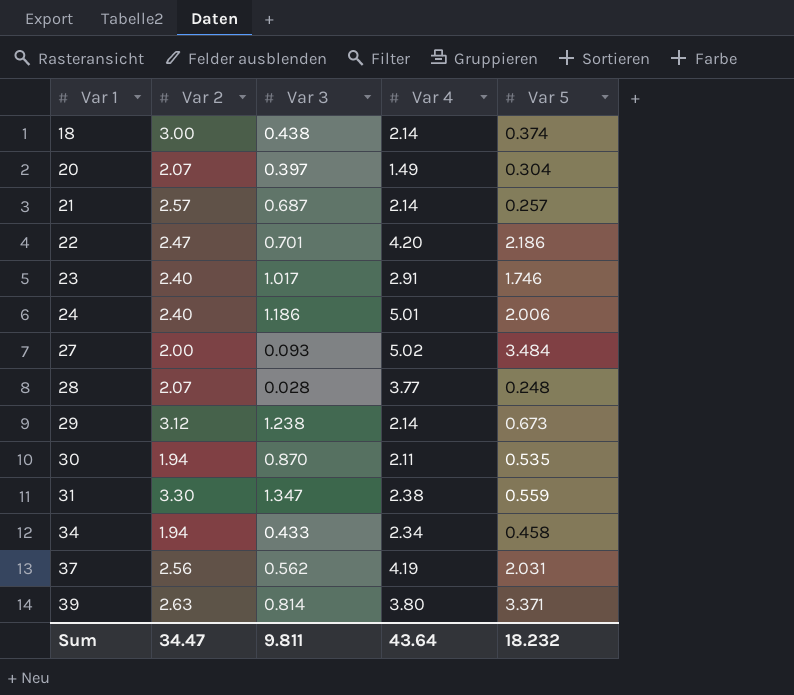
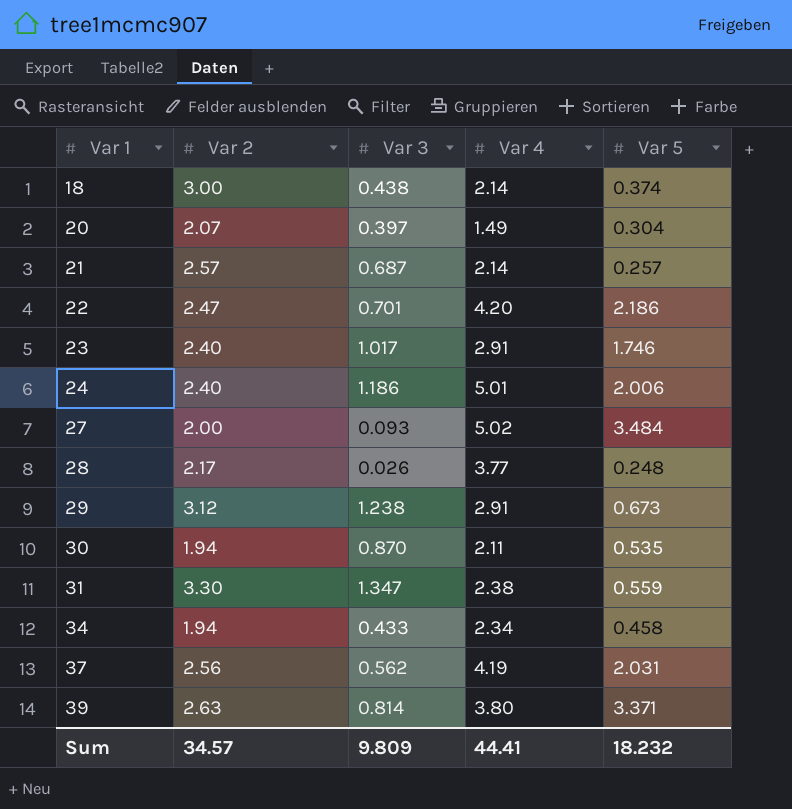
28 | Var 2: 2.07 -> 2.17
28 | Var 3: 0.028 -> 0.026
29 | Var 4: 2.14 -> 2.91
Sum | Var 2: 34.47 -> 34.57
Sum | Var 3: 9.811 -> 9.809
Sum | Var 4: 43.64 -> 44.41

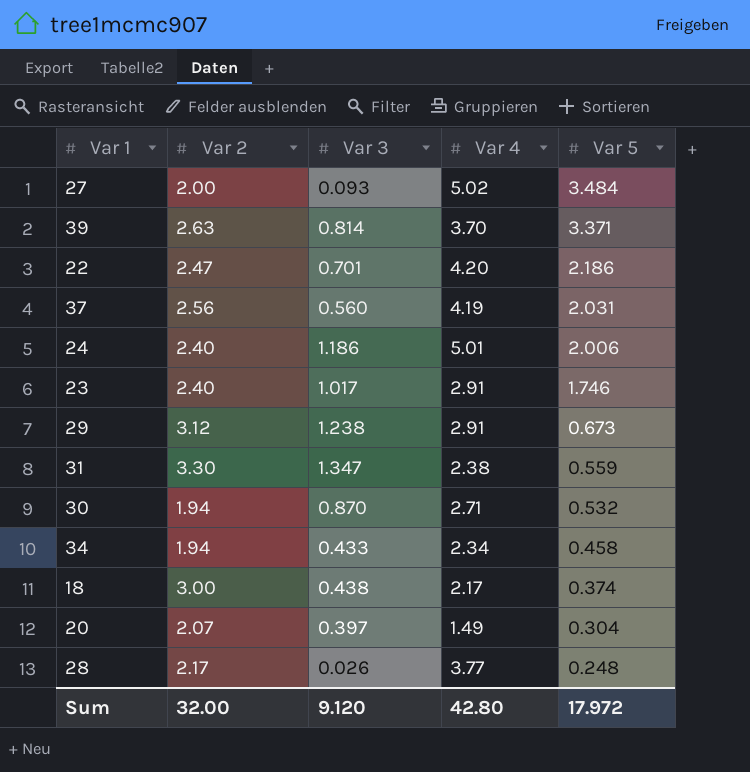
row order: Var 1 ascending -> Var 5 descending
row 21: 2.57 | 0.687 | 2.14 | 0.257 -> none
39 | Var 4: 3.80 -> 3.70
37 | Var 3: 0.562 -> 0.560
30 | Var 4: 2.11 -> 2.71
30 | Var 5: 0.535 -> 0.532
18 | Var 4: 2.14 -> 2.17
Sum | Var 2: 34.57 -> 32.00
Sum | Var 3: 9.809 -> 9.120
Sum | Var 4: 44.41 -> 42.80
Sum | Var 5: 18.232 -> 17.972

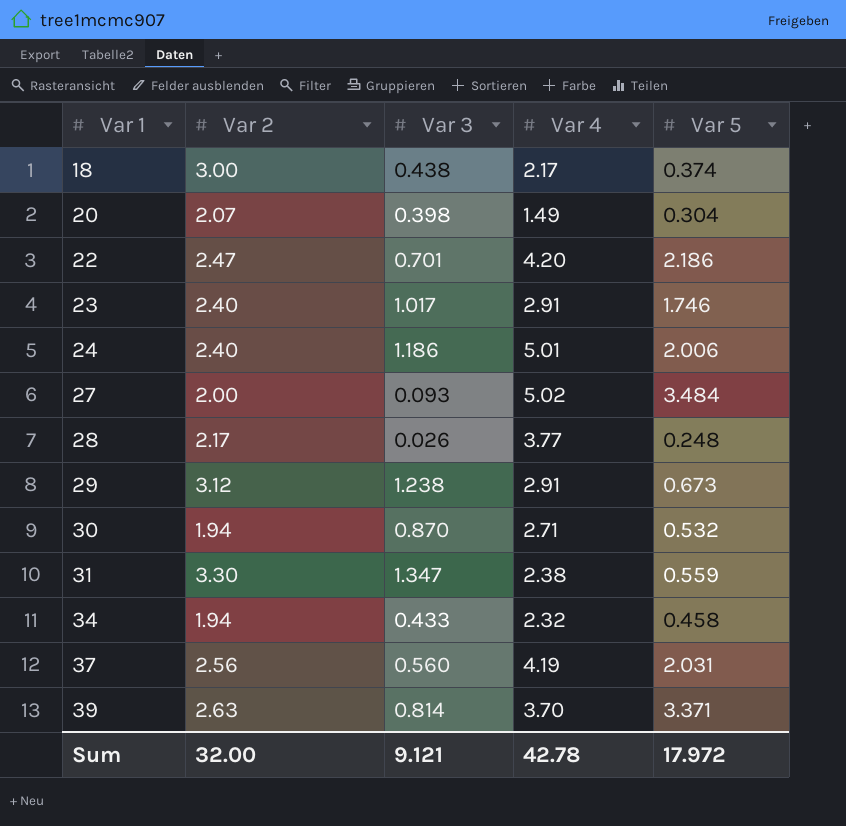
row order: Var 5 descending -> Var 1 ascending
20 | Var 3: 0.397 -> 0.398
34 | Var 4: 2.34 -> 2.32
Sum | Var 3: 9.120 -> 9.121
Sum | Var 4: 42.80 -> 42.78

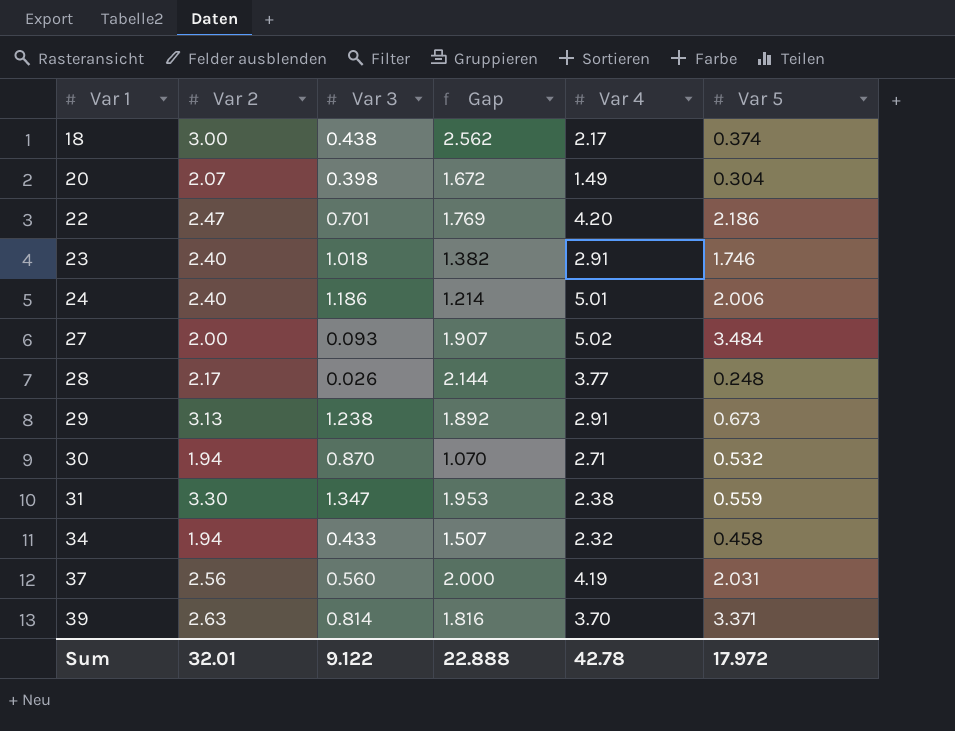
column Gap | formula: none -> [Var 2] - [Var 3]
23 | Var 3: 1.017 -> 1.018
29 | Var 2: 3.12 -> 3.13
Sum | Var 2: 32.00 -> 32.01
Sum | Var 3: 9.121 -> 9.122

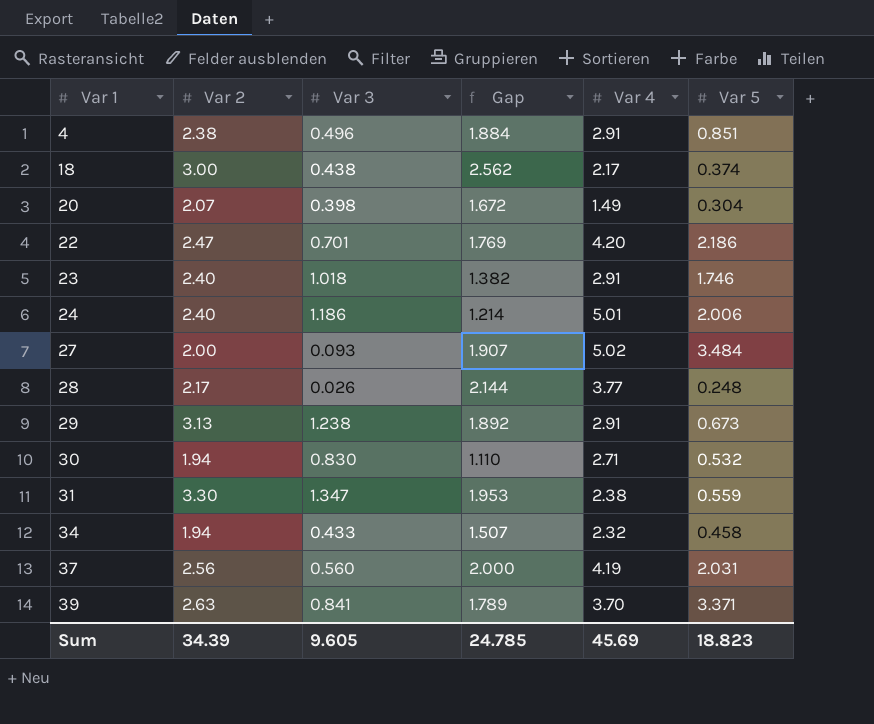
row 4: none -> 2.38 | 0.496 | 1.884 | 2.91 | 0.851
30 | Var 3: 0.870 -> 0.830
30 | Gap: 1.070 -> 1.110
39 | Var 3: 0.814 -> 0.841
39 | Gap: 1.816 -> 1.789
Sum | Var 2: 32.01 -> 34.39
Sum | Var 3: 9.122 -> 9.605
Sum | Gap: 22.888 -> 24.785
Sum | Var 4: 42.78 -> 45.69
Sum | Var 5: 17.972 -> 18.823

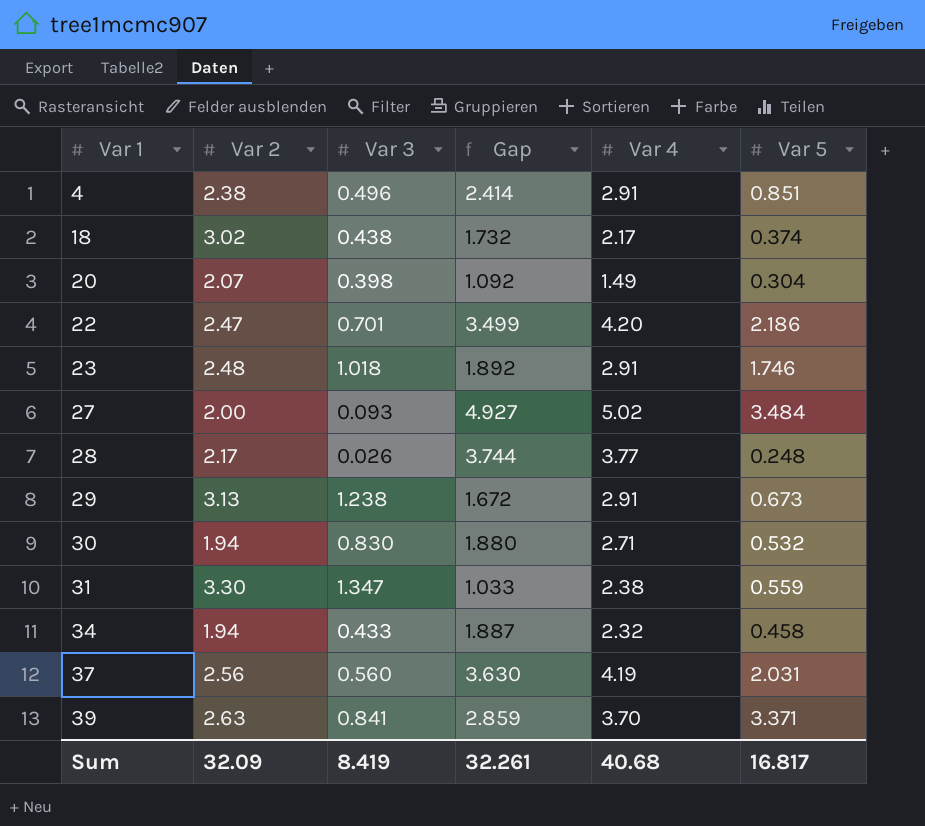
column Gap | formula: [Var 2] - [Var 3] -> [Var 4] - [Var 3]
row 24: 2.40 | 1.186 | 1.214 | 5.01 | 2.006 -> none
18 | Var 2: 3.00 -> 3.02
23 | Var 2: 2.40 -> 2.48
Sum | Var 2: 34.39 -> 32.09
Sum | Var 3: 9.605 -> 8.419
Sum | Gap: 24.785 -> 32.261
Sum | Var 4: 45.69 -> 40.68
Sum | Var 5: 18.823 -> 16.817

